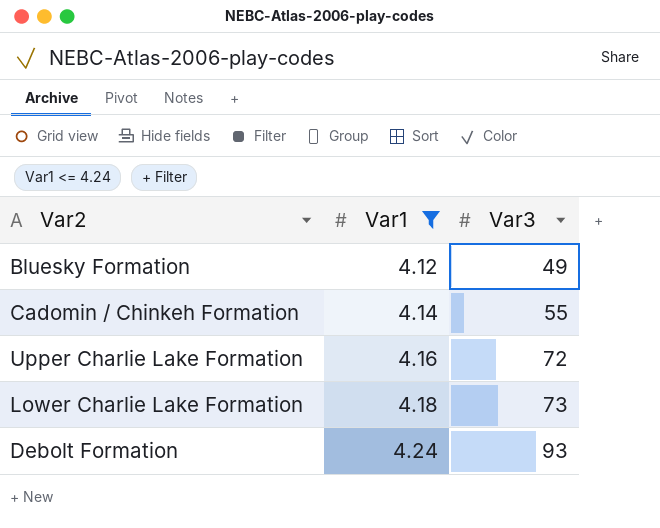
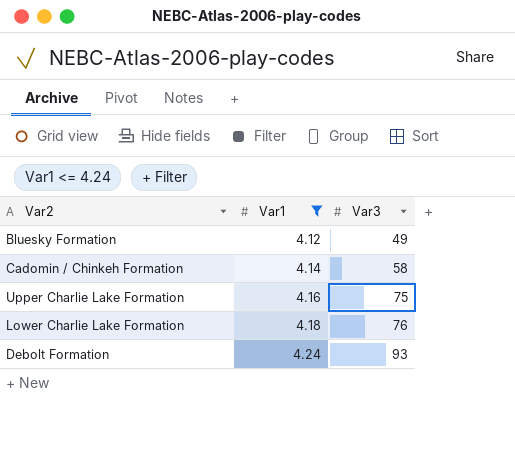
Cadomin / Chinkeh Formation | Var3: 55 -> 58
Upper Charlie Lake Formation | Var3: 72 -> 75
Lower Charlie Lake Formation | Var3: 73 -> 76

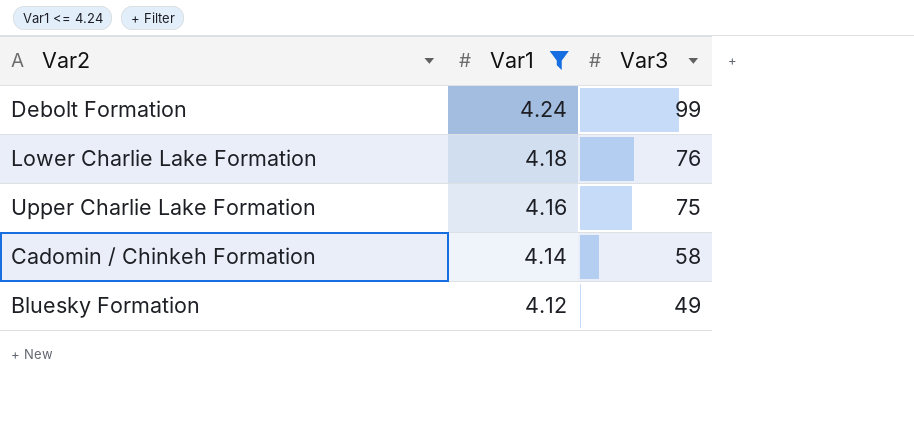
row order: Var1 ascending -> Var1 descending
Debolt Formation | Var3: 93 -> 99

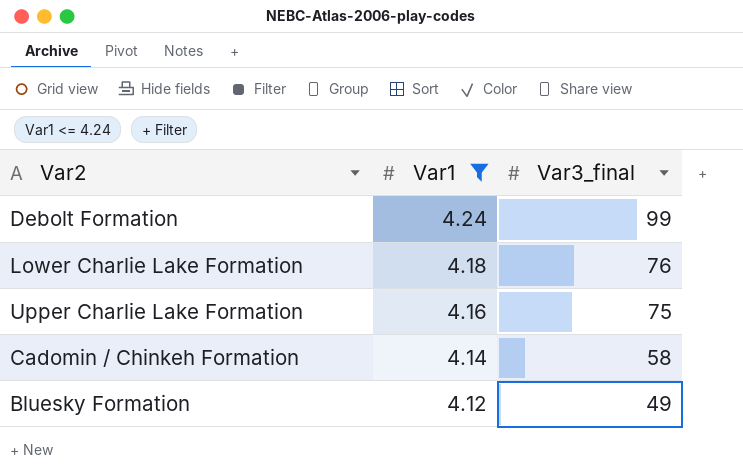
column name: Var3 -> Var3_final

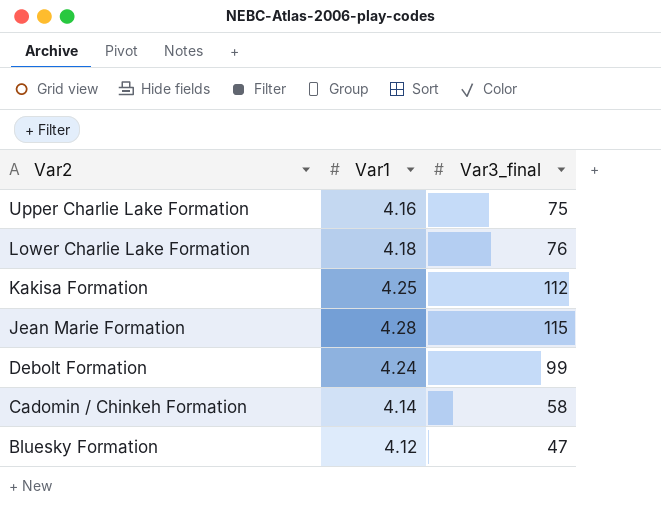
filter: Var1 <= 4.24 -> none
row order: Var1 descending -> Var2 descending
Bluesky Formation | Var3_final: 49 -> 47

